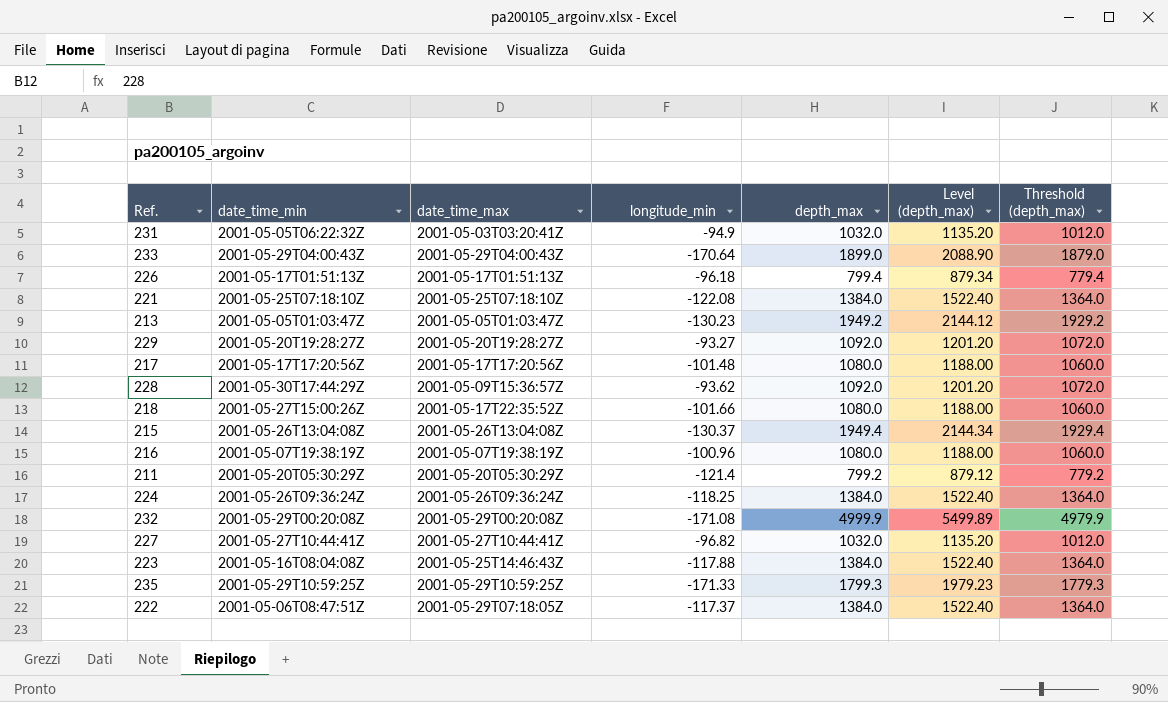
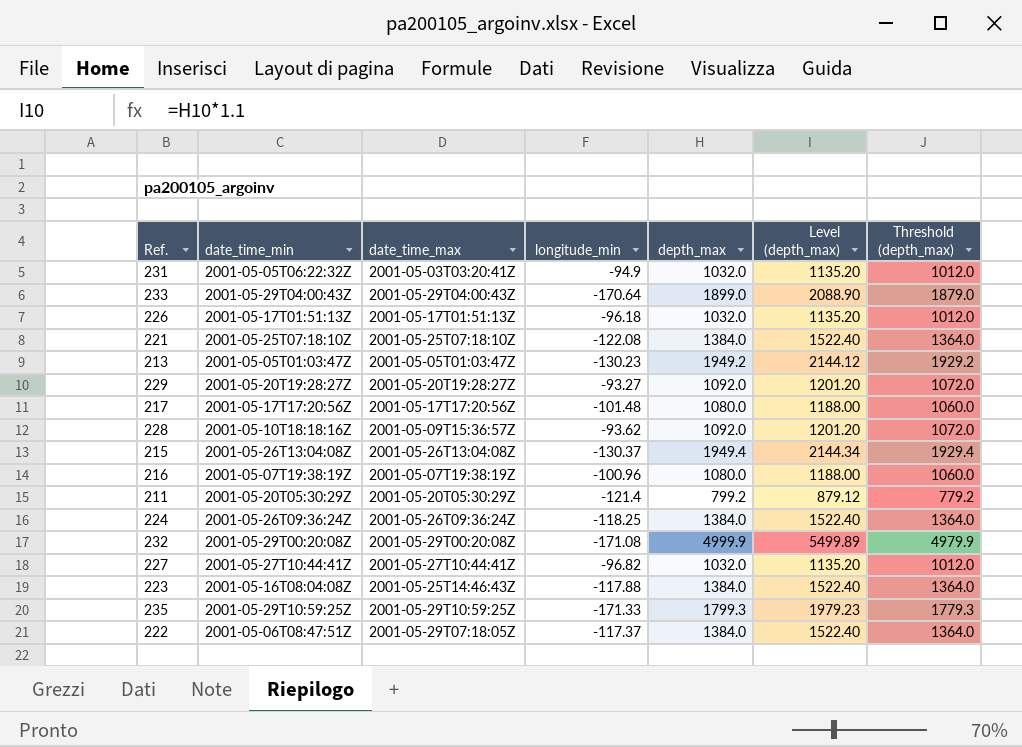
row 218: 2001-05-27T15:00:26Z | 2001-05-17T22:35:52Z | -101.66 | 1080.0 | 1188.00 | 1060.0 -> none
226 | depth_max: 799.4 -> 1032.0
226 | Level (depth_max): 879.34 -> 1135.20
226 | Threshold (depth_max): 779.4 -> 1012.0
228 | date_time_min: 2001-05-30T17:44:29Z -> 2001-05-10T18:18:16Z

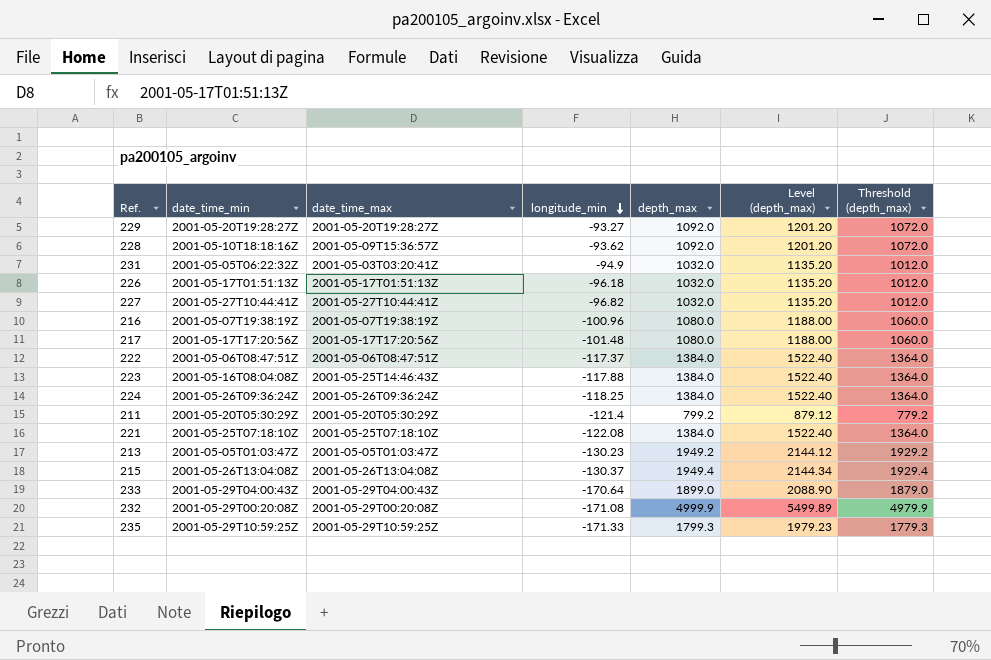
row order: none -> longitude_min descending
222 | date_time_max: 2001-05-29T07:18:05Z -> 2001-05-06T08:47:51Z

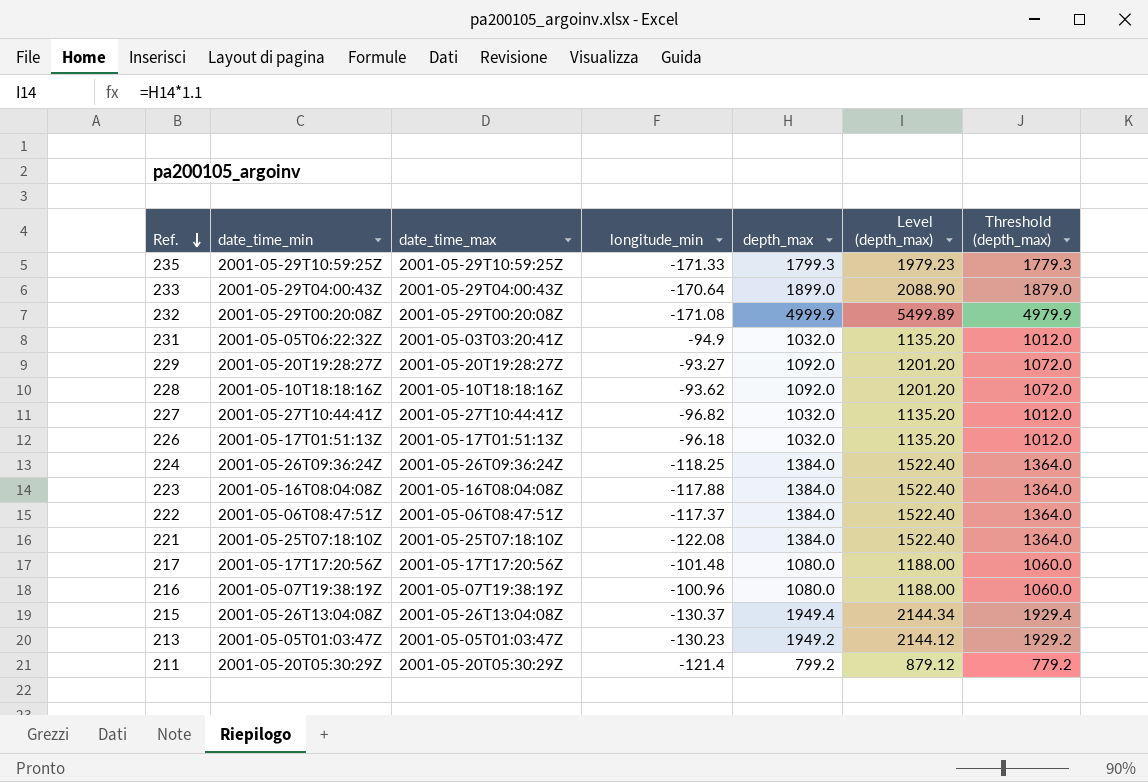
row order: longitude_min descending -> Ref. descending
228 | date_time_max: 2001-05-09T15:36:57Z -> 2001-05-10T18:18:16Z
223 | date_time_max: 2001-05-25T14:46:43Z -> 2001-05-16T08:04:08Z

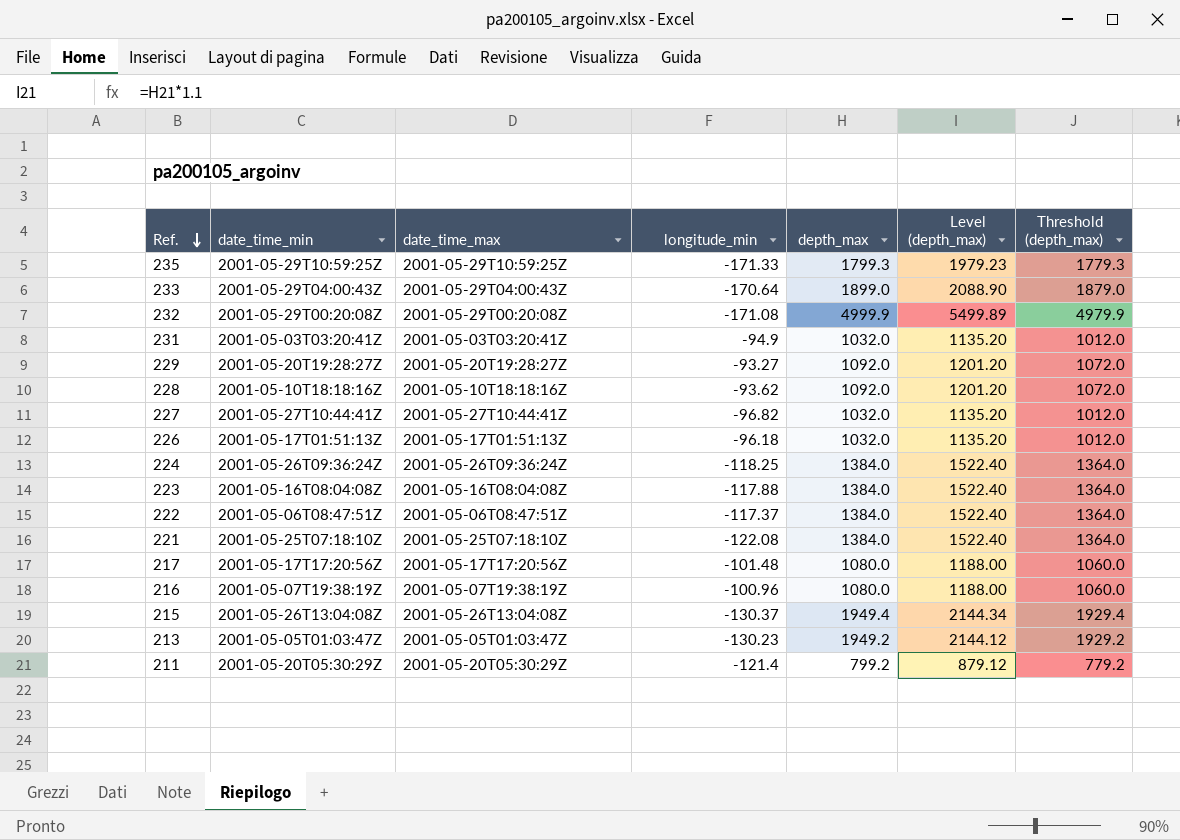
231 | date_time_min: 2001-05-05T06:22:32Z -> 2001-05-03T03:20:41Z

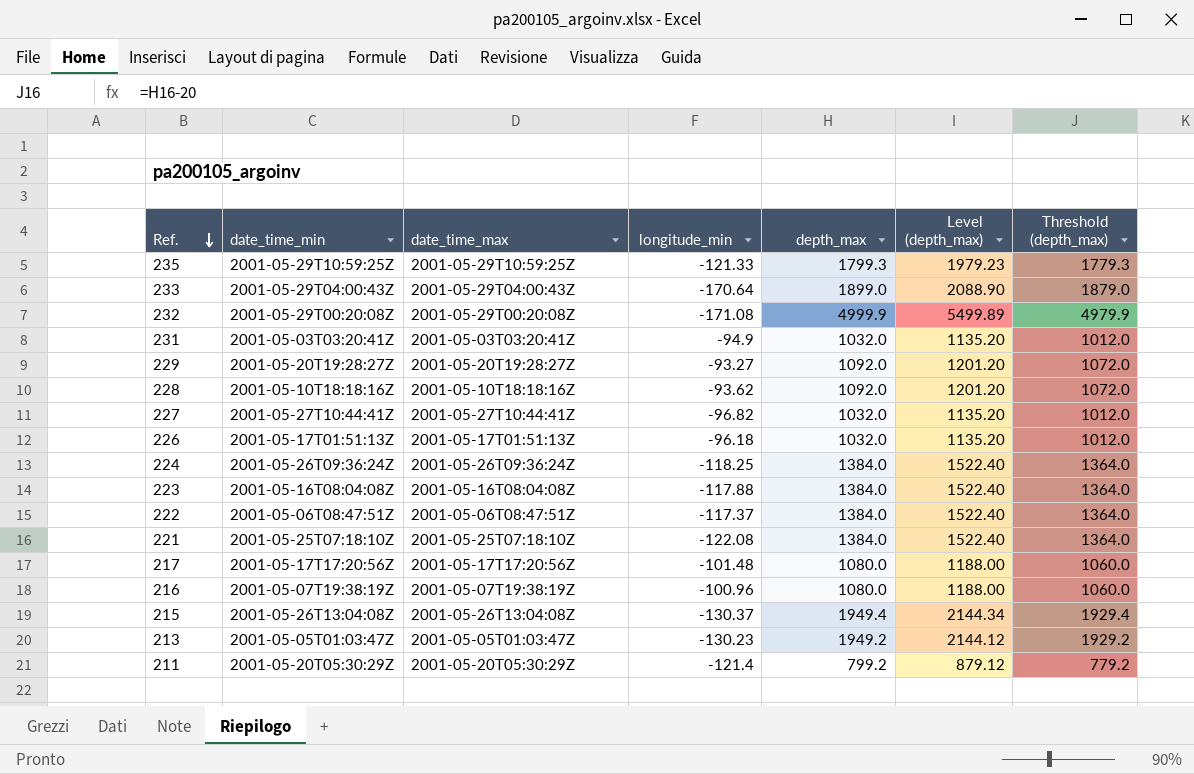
235 | longitude_min: -171.33 -> -121.33

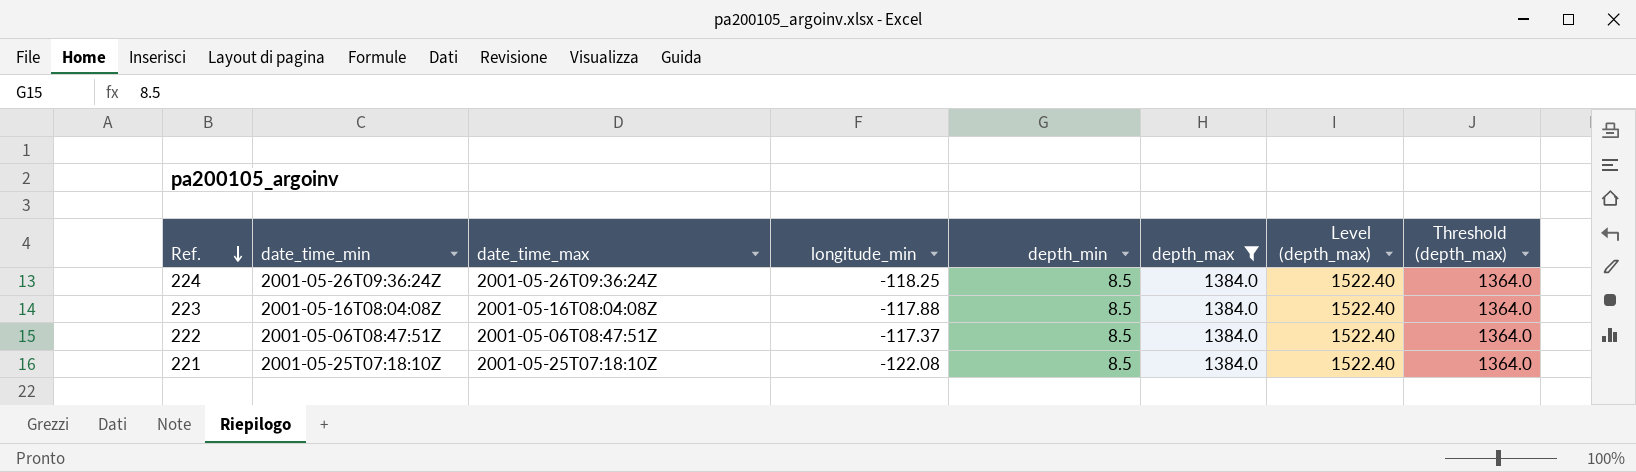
filter: none -> depth_max = 1384.0
column depth_min | position: none -> 5

